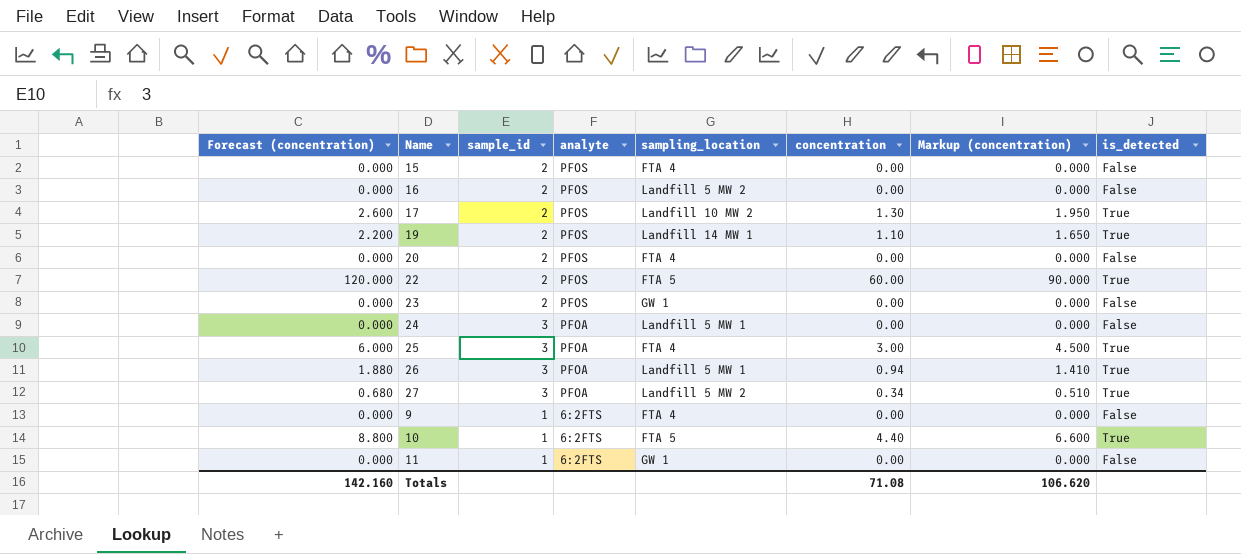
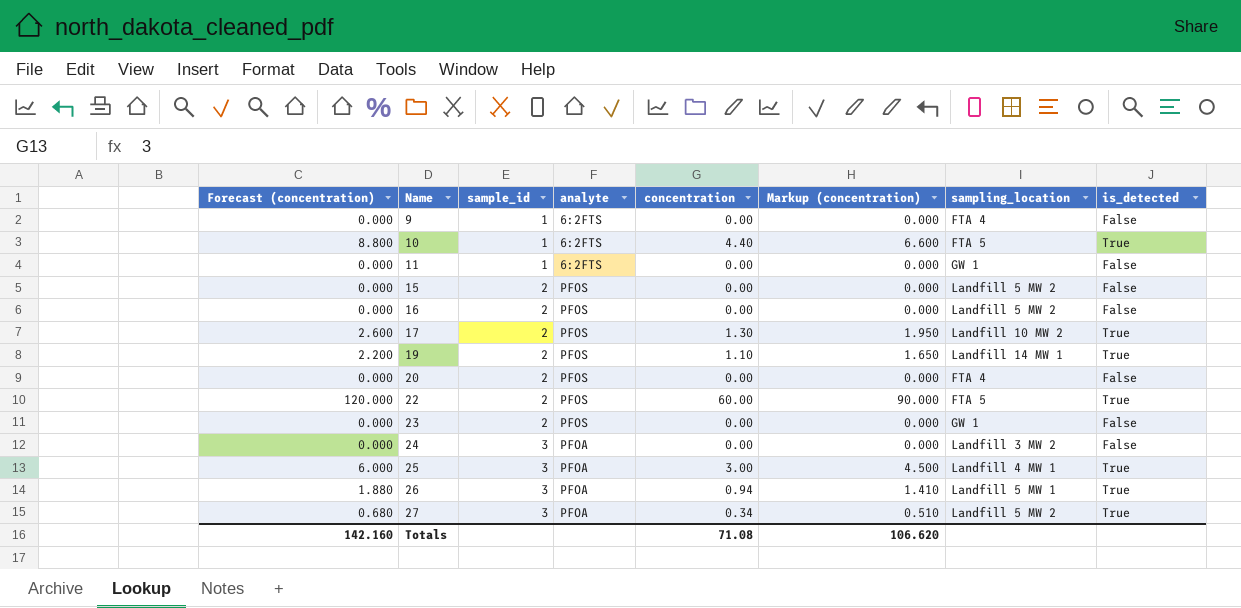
row order: analyte descending -> Name ascending
column sampling_location | position: 5 -> 7
15 | sampling_location: FTA 4 -> Landfill 5 MW 2
24 | sampling_location: Landfill 5 MW 1 -> Landfill 3 MW 2
25 | sampling_location: FTA 4 -> Landfill 4 MW 1

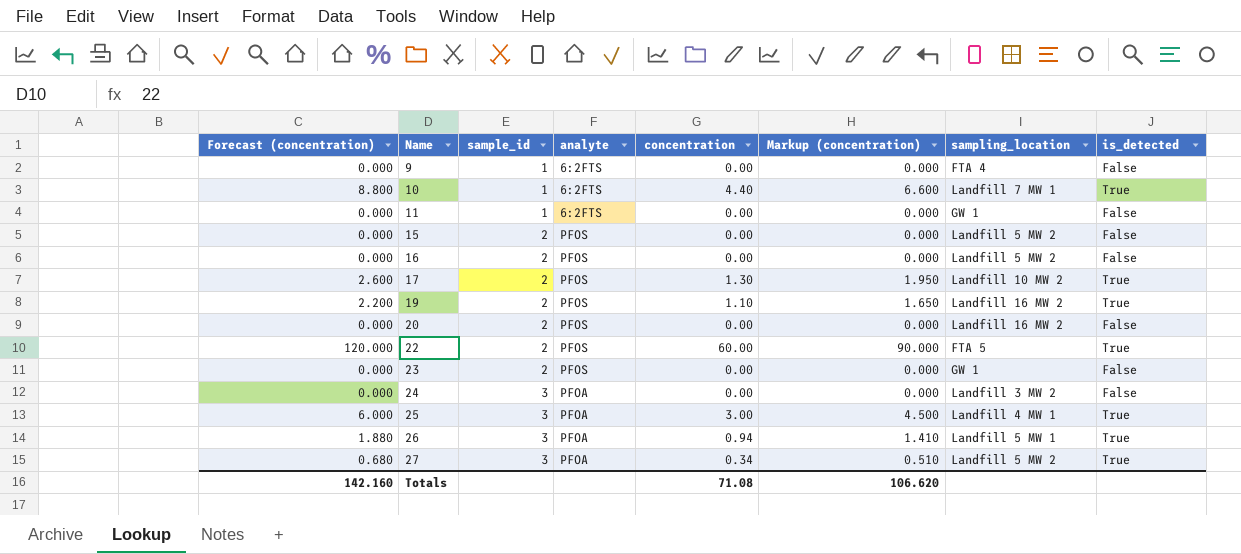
10 | sampling_location: FTA 5 -> Landfill 7 MW 1
19 | sampling_location: Landfill 14 MW 1 -> Landfill 16 MW 2
20 | sampling_location: FTA 4 -> Landfill 16 MW 2

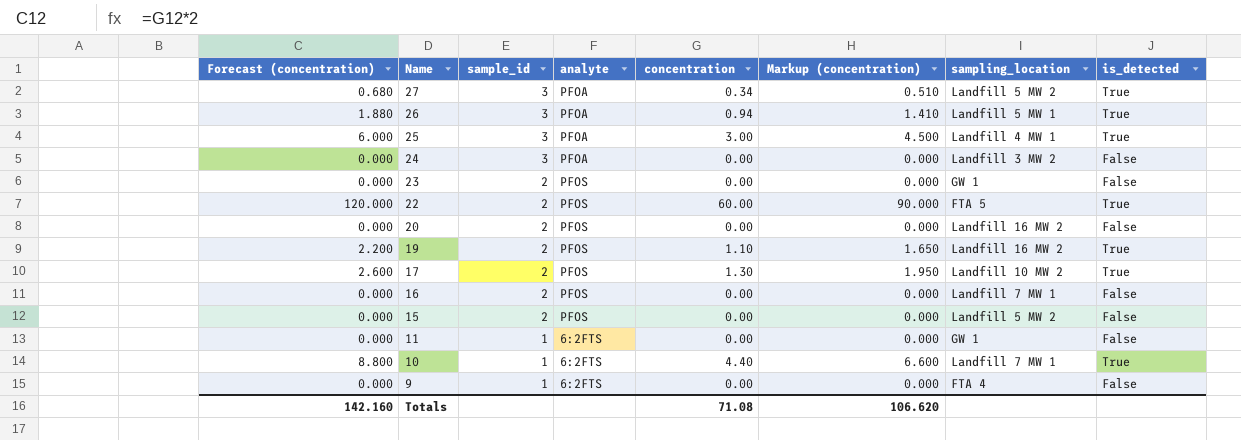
row order: Name ascending -> Name descending
16 | sampling_location: Landfill 5 MW 2 -> Landfill 7 MW 1

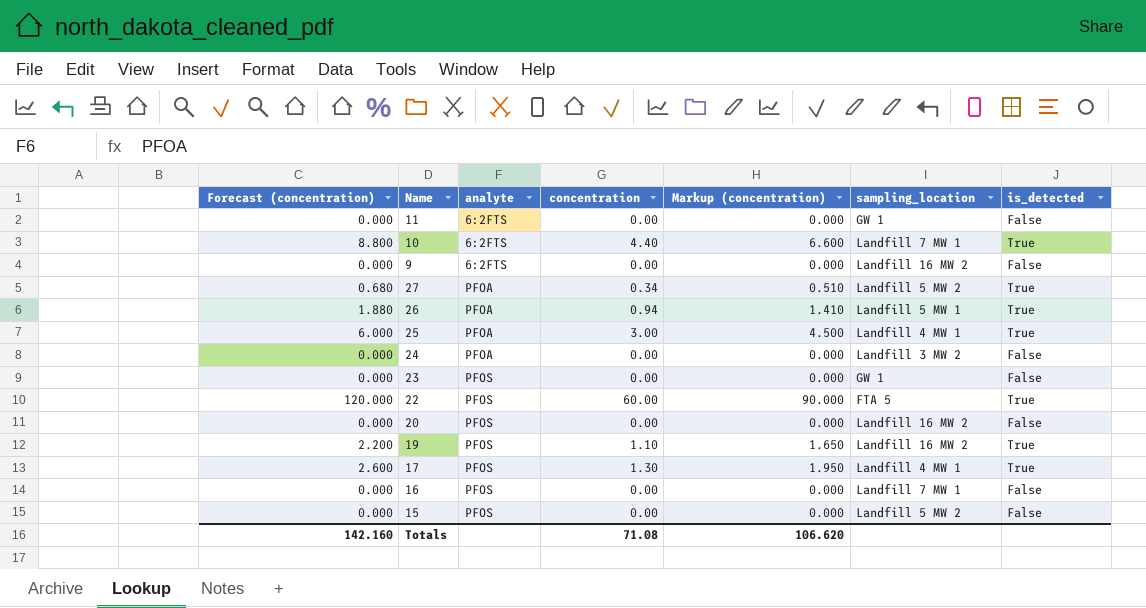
row order: Name descending -> analyte ascending
column sample_id | position: 3 -> none
9 | sampling_location: FTA 4 -> Landfill 16 MW 2
17 | sampling_location: Landfill 10 MW 2 -> Landfill 4 MW 1

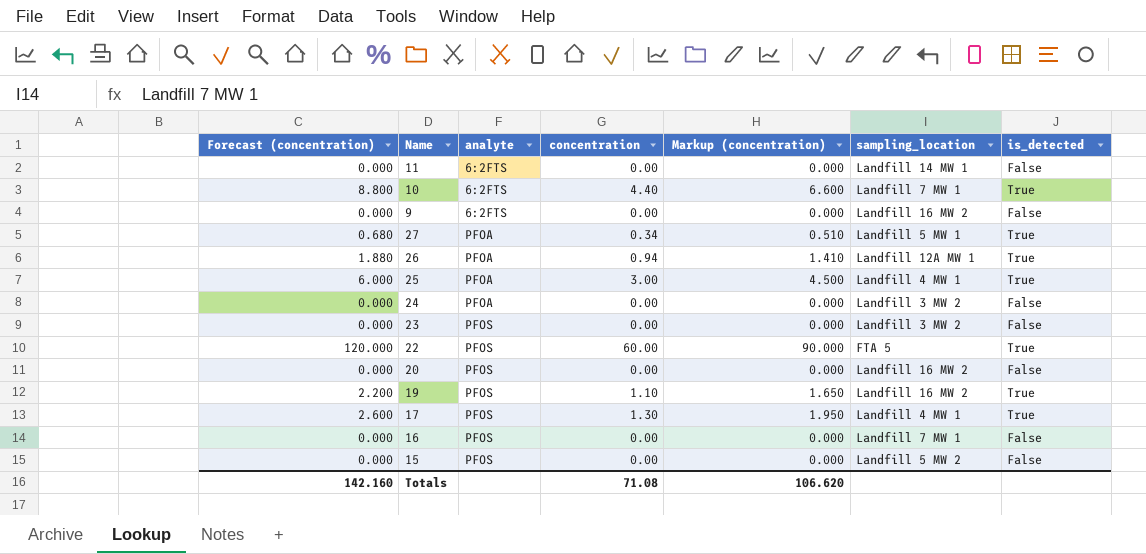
11 | sampling_location: GW 1 -> Landfill 14 MW 1
27 | sampling_location: Landfill 5 MW 2 -> Landfill 5 MW 1
26 | sampling_location: Landfill 5 MW 1 -> Landfill 12A MW 1
23 | sampling_location: GW 1 -> Landfill 3 MW 2

